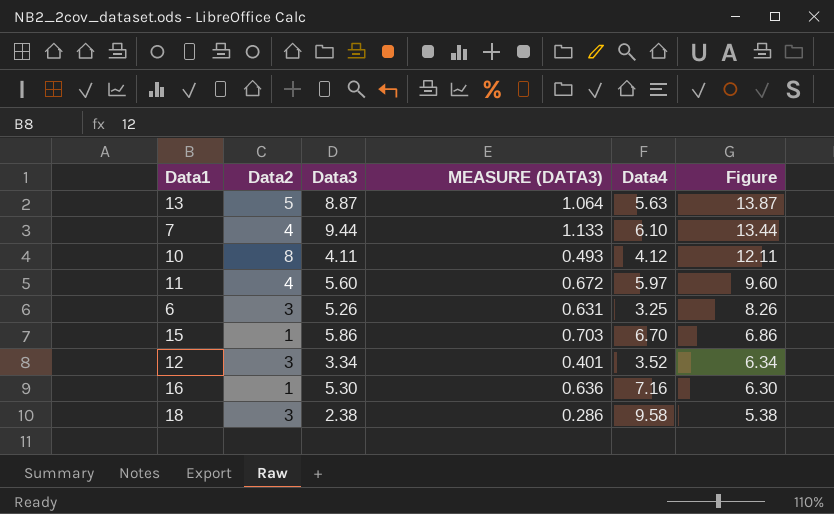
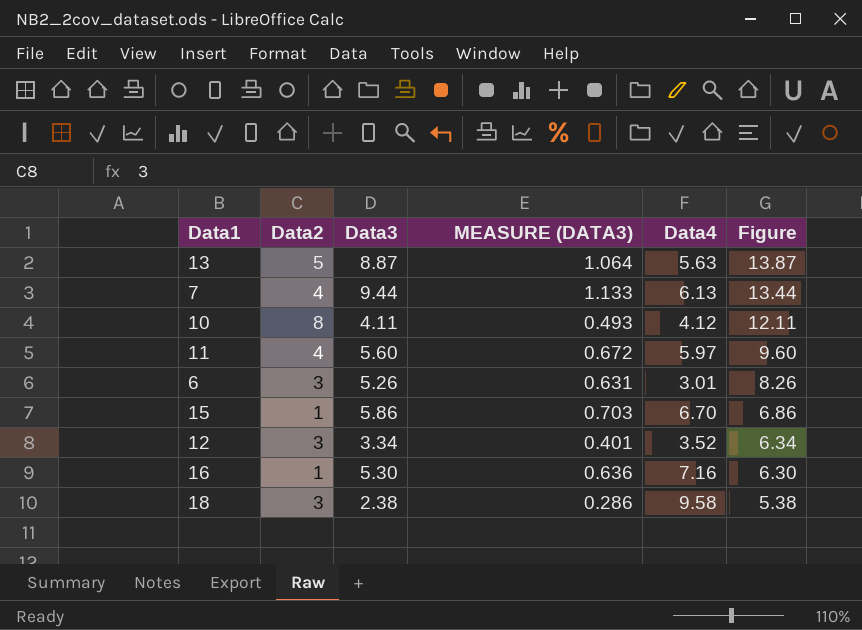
7 | Data4: 6.10 -> 6.13
6 | Data4: 3.25 -> 3.01

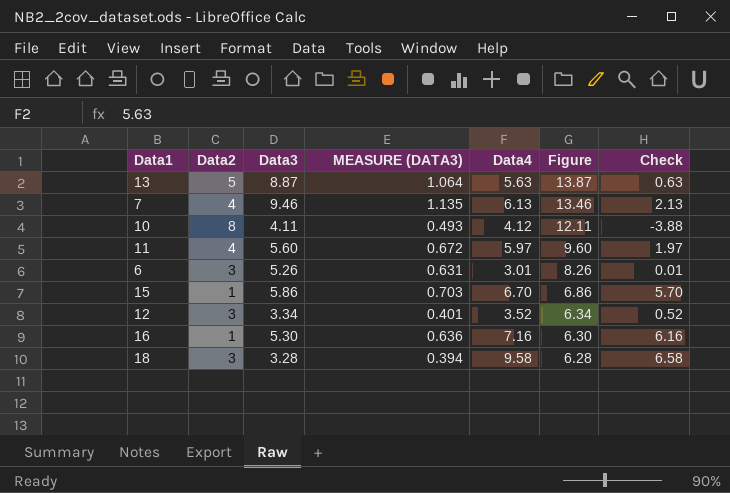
column Check | formula: none -> [Data4] - [Data2]
7 | Data3: 9.44 -> 9.46
7 | MEASURE (DATA3): 1.133 -> 1.135
7 | Figure: 13.44 -> 13.46
18 | Data3: 2.38 -> 3.28
18 | MEASURE (DATA3): 0.286 -> 0.394
18 | Figure: 5.38 -> 6.28

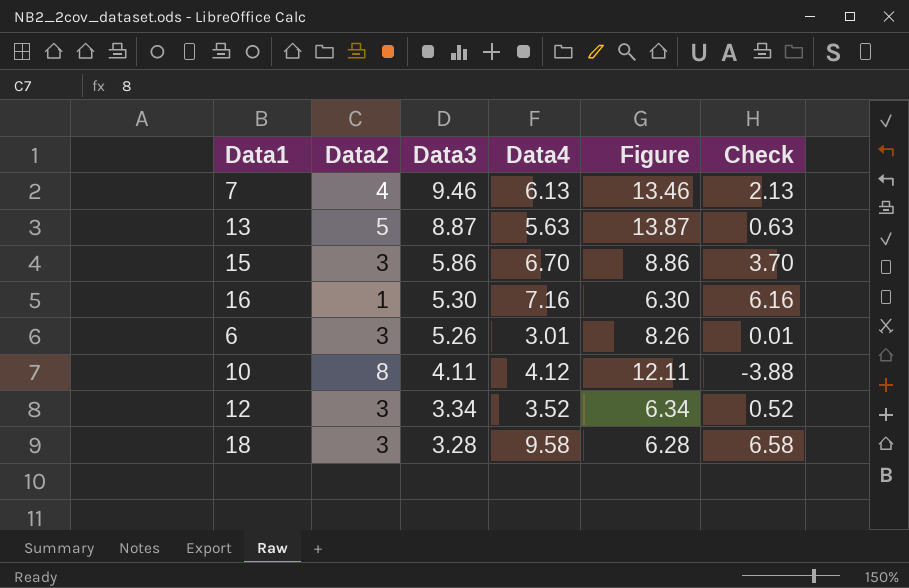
row order: Figure descending -> Data3 descending
column MEASURE (DATA3) | formula: [Data3] * 0.12 -> none
row 11: 4 | 5.60 | 0.672 | 5.97 | 9.60 | 1.97 -> none
15 | Data2: 1 -> 3
15 | Figure: 6.86 -> 8.86
15 | Check: 5.70 -> 3.70

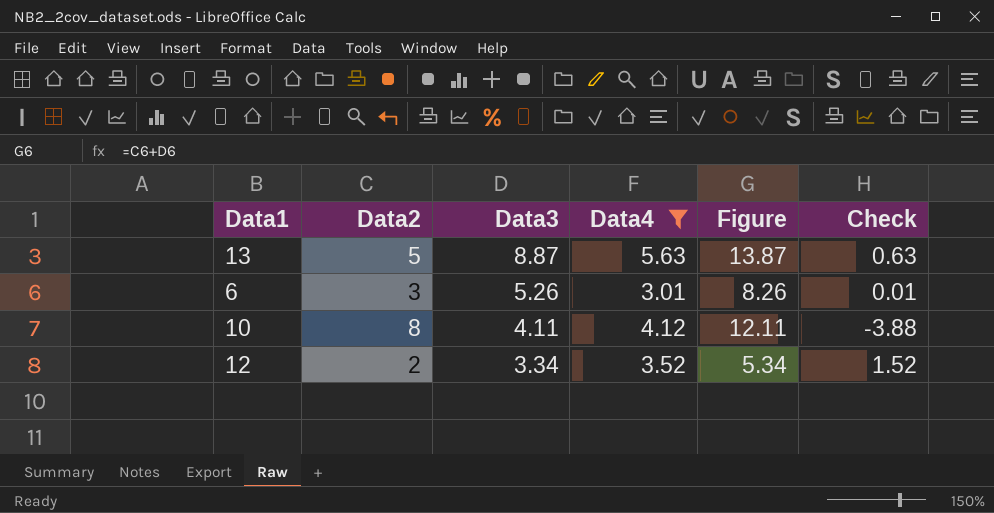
filter: none -> Data4 <= 5.63
12 | Data2: 3 -> 2
12 | Figure: 6.34 -> 5.34
12 | Check: 0.52 -> 1.52

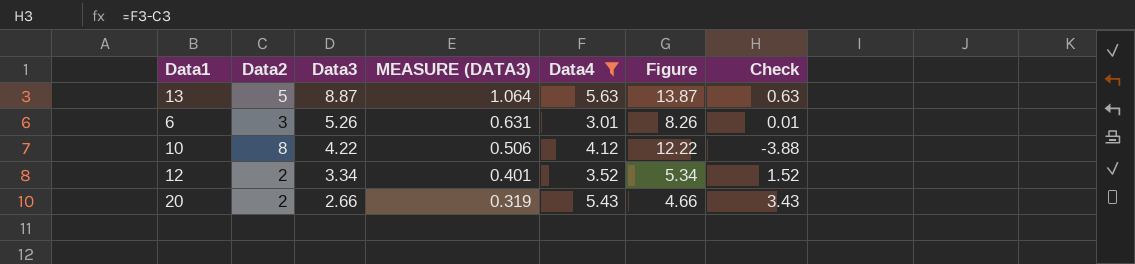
column MEASURE (DATA3) | formula: none -> [Data3] * 0.12
10 | Data3: 4.11 -> 4.22
10 | Figure: 12.11 -> 12.22
row 20: none -> 2 | 2.66 | 0.319 | 5.43 | 4.66 | 3.43

